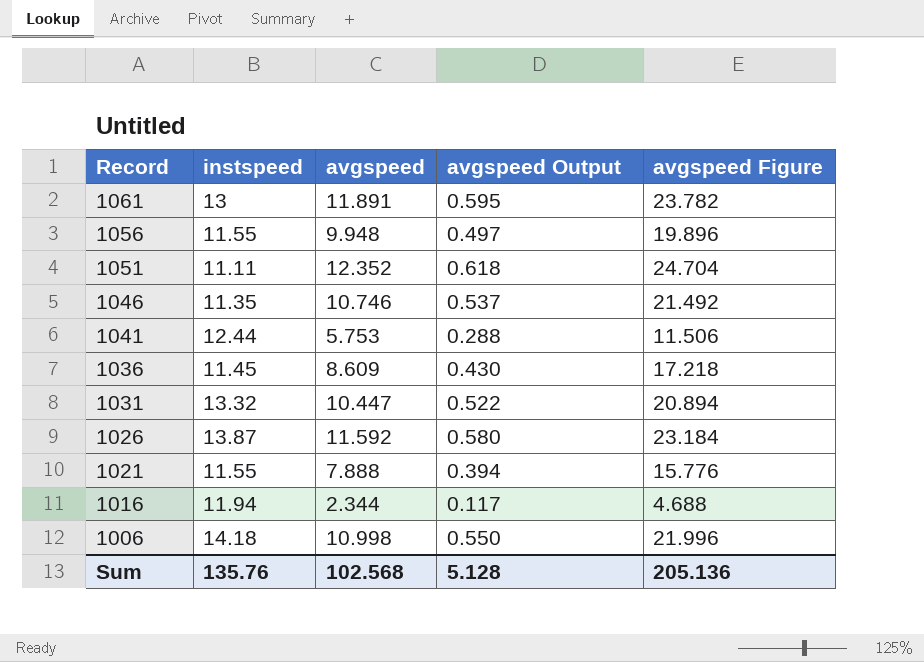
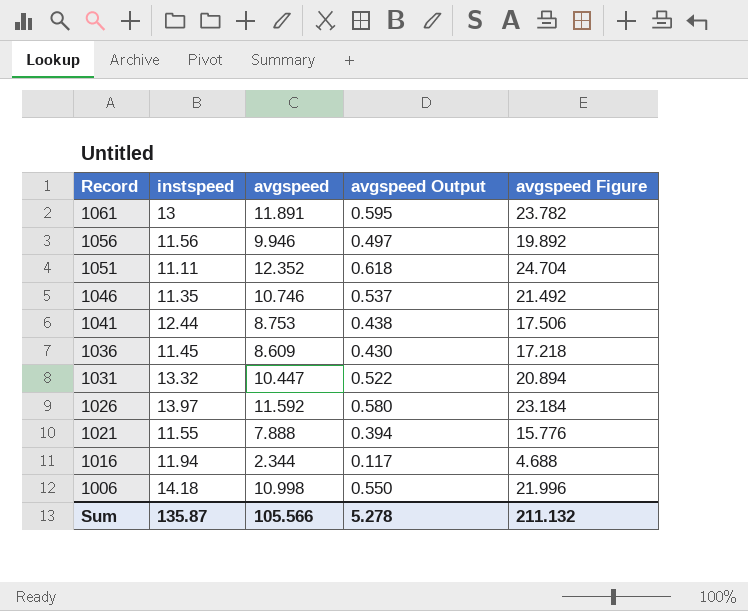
1056 | instspeed: 11.55 -> 11.56
1056 | avgspeed: 9.948 -> 9.946
1056 | avgspeed Figure: 19.896 -> 19.892
1041 | avgspeed: 5.753 -> 8.753
1041 | avgspeed Output: 0.288 -> 0.438
1041 | avgspeed Figure: 11.506 -> 17.506
1026 | instspeed: 13.87 -> 13.97
Sum | instspeed: 135.76 -> 135.87
Sum | avgspeed: 102.568 -> 105.566
Sum | avgspeed Output: 5.128 -> 5.278
Sum | avgspeed Figure: 205.136 -> 211.132

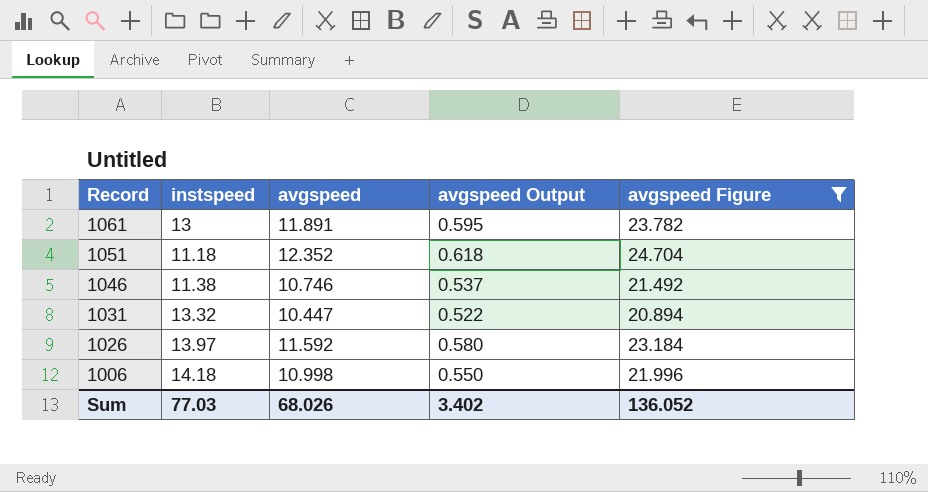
filter: none -> avgspeed Figure >= 20.894
1051 | instspeed: 11.11 -> 11.18
1046 | instspeed: 11.35 -> 11.38
Sum | instspeed: 135.87 -> 77.03
Sum | avgspeed: 105.566 -> 68.026
Sum | avgspeed Output: 5.278 -> 3.402
Sum | avgspeed Figure: 211.132 -> 136.052

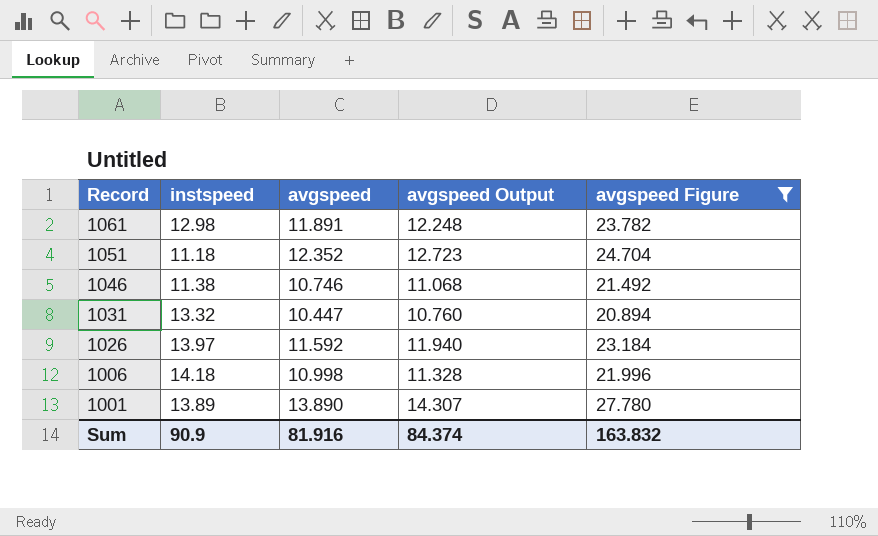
column avgspeed Output | formula: [avgspeed] * 0.05 -> [avgspeed] * 1.03
1061 | instspeed: 13 -> 12.98
row 1001: none -> 13.89 | 13.890 | 14.307 | 27.780
Sum | instspeed: 77.03 -> 90.9
Sum | avgspeed: 68.026 -> 81.916
Sum | avgspeed Output: 3.402 -> 84.374
Sum | avgspeed Figure: 136.052 -> 163.832

